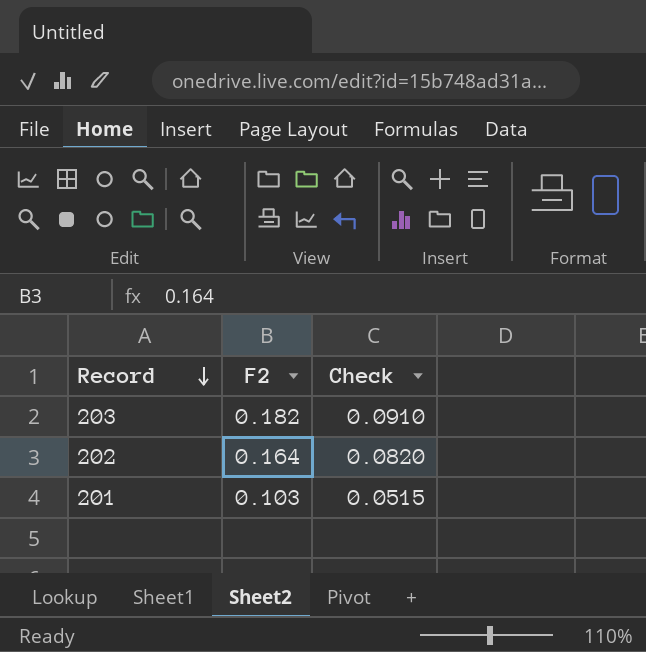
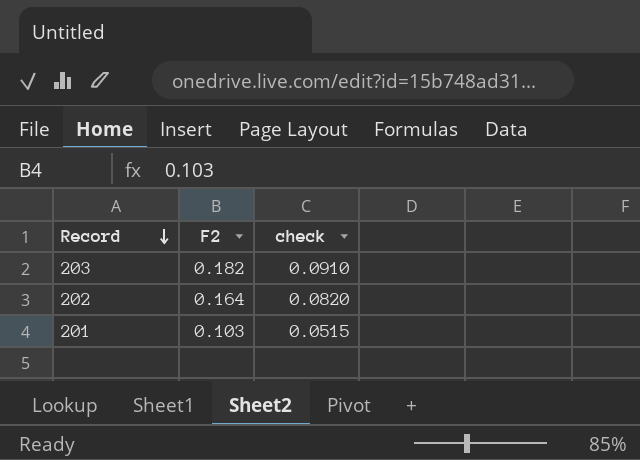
column name: Check -> check

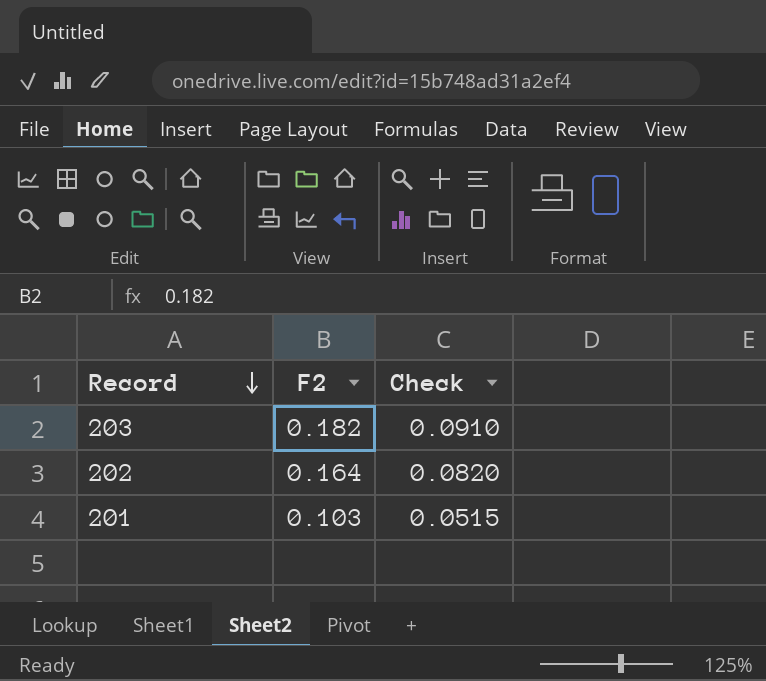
column name: check -> Check

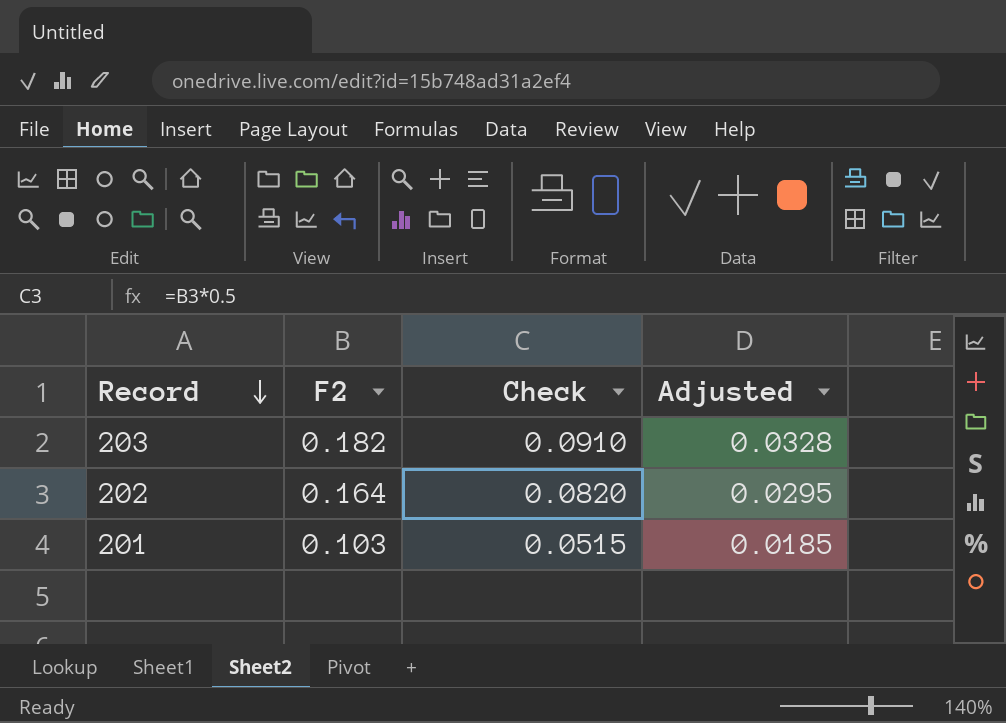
column Adjusted | formula: none -> [F2] * 0.18

